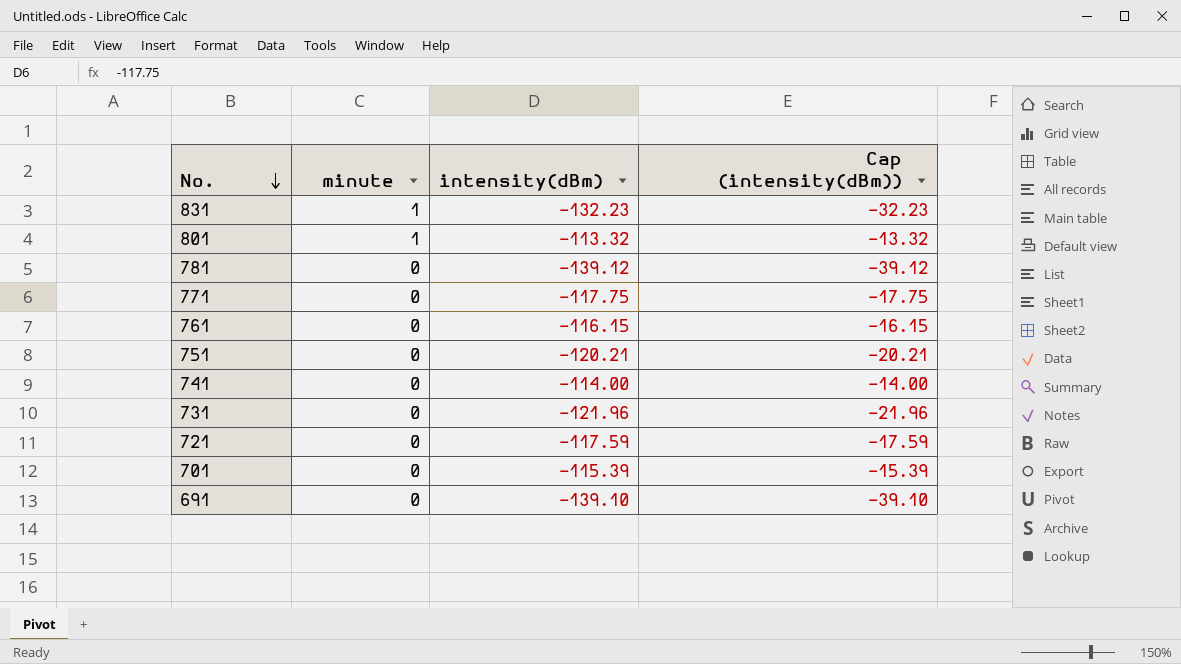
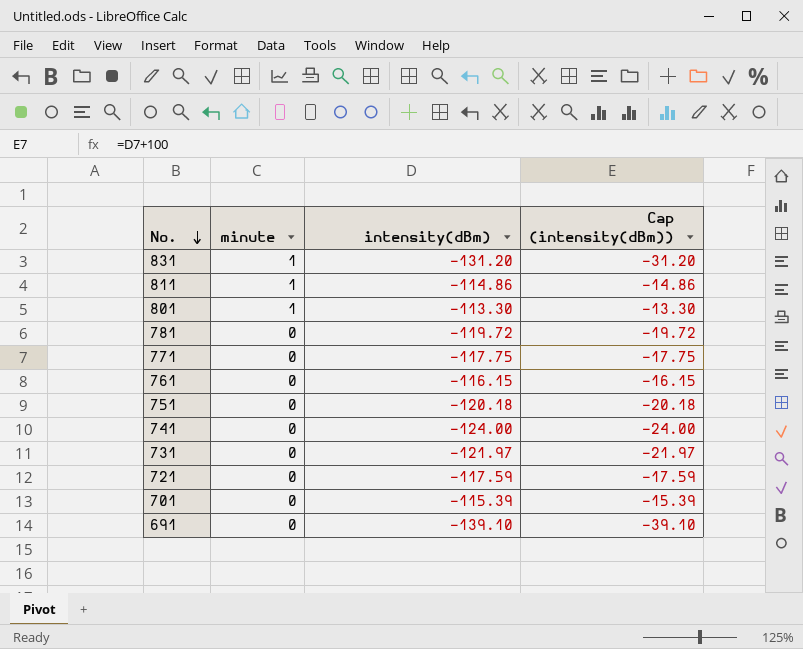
831 | intensity(dBm): -132.23 -> -131.20
831 | Cap (intensity(dBm)): -32.23 -> -31.20
row 811: none -> 1 | -114.86 | -14.86
801 | intensity(dBm): -113.32 -> -113.30
801 | Cap (intensity(dBm)): -13.32 -> -13.30
781 | intensity(dBm): -139.12 -> -119.72
781 | Cap (intensity(dBm)): -39.12 -> -19.72
751 | intensity(dBm): -120.21 -> -120.18
751 | Cap (intensity(dBm)): -20.21 -> -20.18
741 | intensity(dBm): -114.00 -> -124.00
741 | Cap (intensity(dBm)): -14.00 -> -24.00
731 | intensity(dBm): -121.96 -> -121.97
731 | Cap (intensity(dBm)): -21.96 -> -21.97

